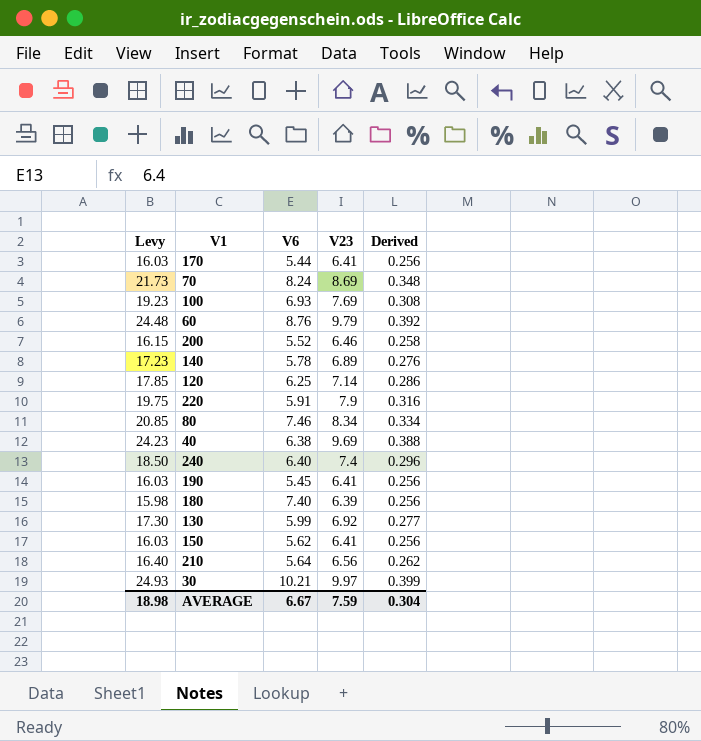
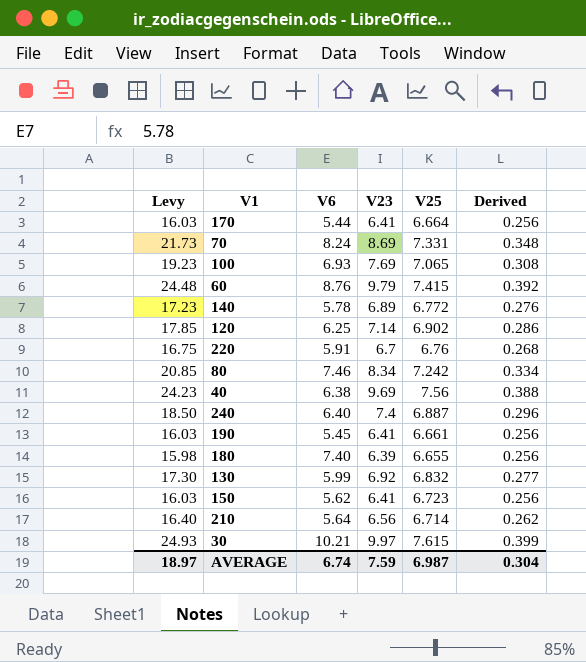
column V25 | position: none -> 5
row 200: 16.15 | 5.52 | 6.46 | 0.258 -> none
220 | Levy: 19.75 -> 16.75
220 | V23: 7.9 -> 6.7
220 | Derived: 0.316 -> 0.268
AVERAGE | Levy: 18.98 -> 18.97
AVERAGE | V6: 6.67 -> 6.74

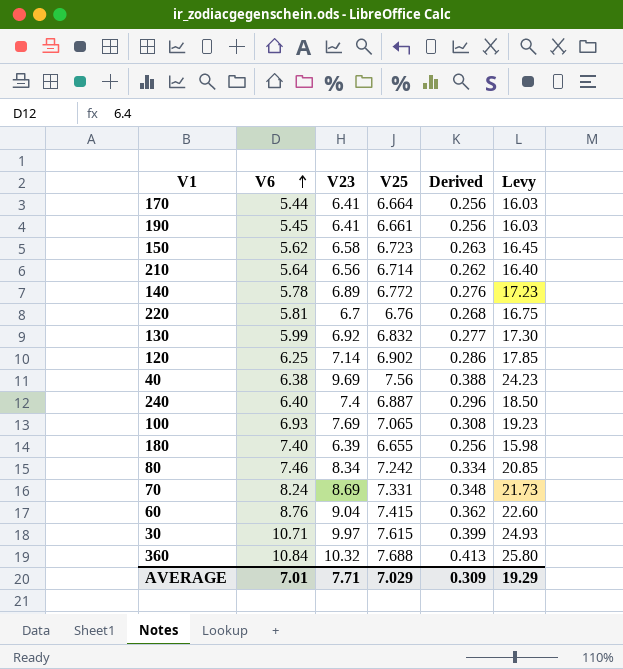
row order: none -> V6 ascending
column Levy | position: 1 -> 6
150 | V23: 6.41 -> 6.58
150 | Derived: 0.256 -> 0.263
150 | Levy: 16.03 -> 16.45
220 | V6: 5.91 -> 5.81
60 | V23: 9.79 -> 9.04
60 | Derived: 0.392 -> 0.362
60 | Levy: 24.48 -> 22.60
30 | V6: 10.21 -> 10.71
row 360: none -> 10.84 | 10.32 | 7.688 | 0.413 | 25.80
AVERAGE | V6: 6.74 -> 7.01
AVERAGE | V23: 7.59 -> 7.71
AVERAGE | V25: 6.987 -> 7.029
AVERAGE | Derived: 0.304 -> 0.309
AVERAGE | Levy: 18.97 -> 19.29

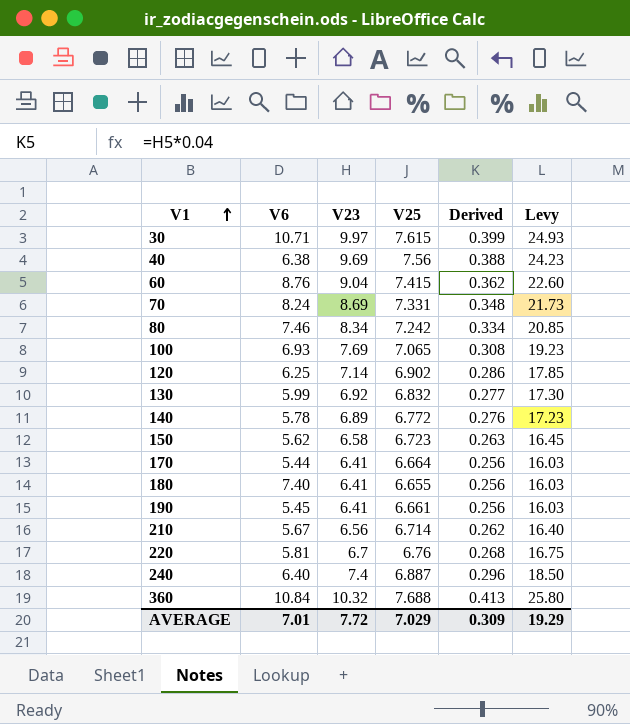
row order: V6 ascending -> V1 ascending
180 | V23: 6.39 -> 6.41
180 | Levy: 15.98 -> 16.03
210 | V6: 5.64 -> 5.67
AVERAGE | V23: 7.71 -> 7.72

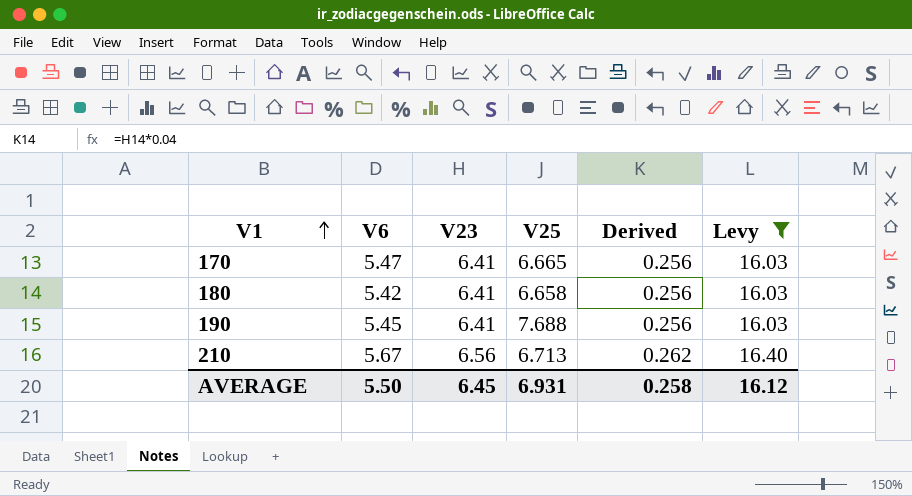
filter: none -> Levy <= 16.40
170 | V6: 5.44 -> 5.47
170 | V25: 6.664 -> 6.665
180 | V6: 7.40 -> 5.42
180 | V25: 6.655 -> 6.658
190 | V25: 6.661 -> 7.688
210 | V25: 6.714 -> 6.713
AVERAGE | V6: 7.01 -> 5.50
AVERAGE | V23: 7.72 -> 6.45
AVERAGE | V25: 7.029 -> 6.931
AVERAGE | Derived: 0.309 -> 0.258
AVERAGE | Levy: 19.29 -> 16.12

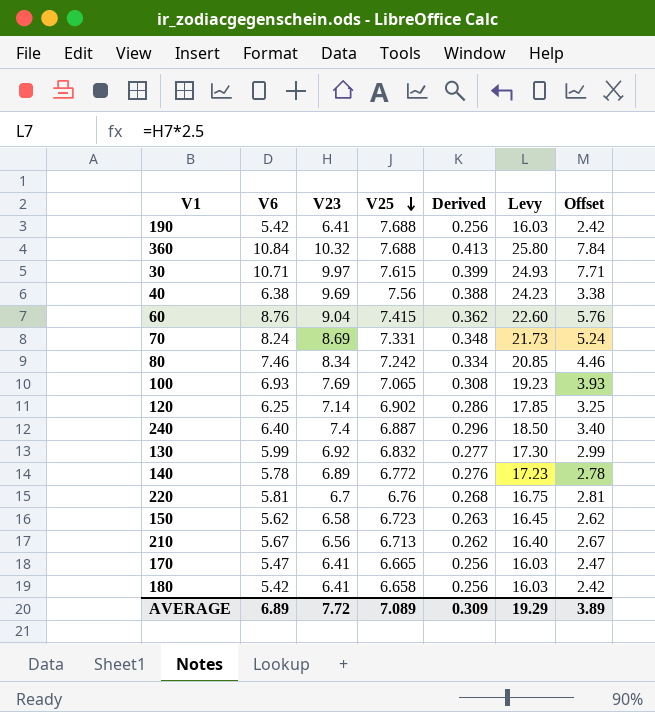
filter: Levy <= 16.40 -> none
row order: V1 ascending -> V25 descending
column Offset | formula: none -> [V6] - 3
190 | V6: 5.45 -> 5.42
AVERAGE | V6: 5.50 -> 6.89
AVERAGE | V23: 6.45 -> 7.72
AVERAGE | V25: 6.931 -> 7.089
AVERAGE | Derived: 0.258 -> 0.309
AVERAGE | Levy: 16.12 -> 19.29

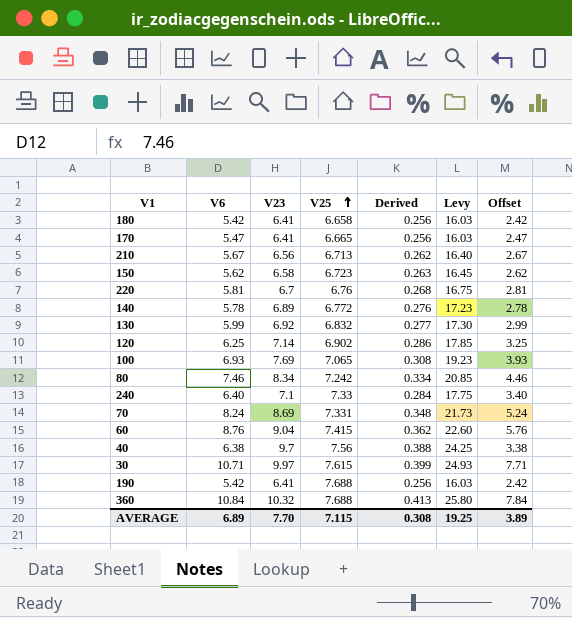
row order: V25 descending -> V25 ascending
240 | V23: 7.4 -> 7.1
240 | V25: 6.887 -> 7.33
240 | Derived: 0.296 -> 0.284
240 | Levy: 18.50 -> 17.75
40 | V23: 9.69 -> 9.7
40 | Levy: 24.23 -> 24.25
AVERAGE | V23: 7.72 -> 7.70
AVERAGE | V25: 7.089 -> 7.115
AVERAGE | Derived: 0.309 -> 0.308
AVERAGE | Levy: 19.29 -> 19.25

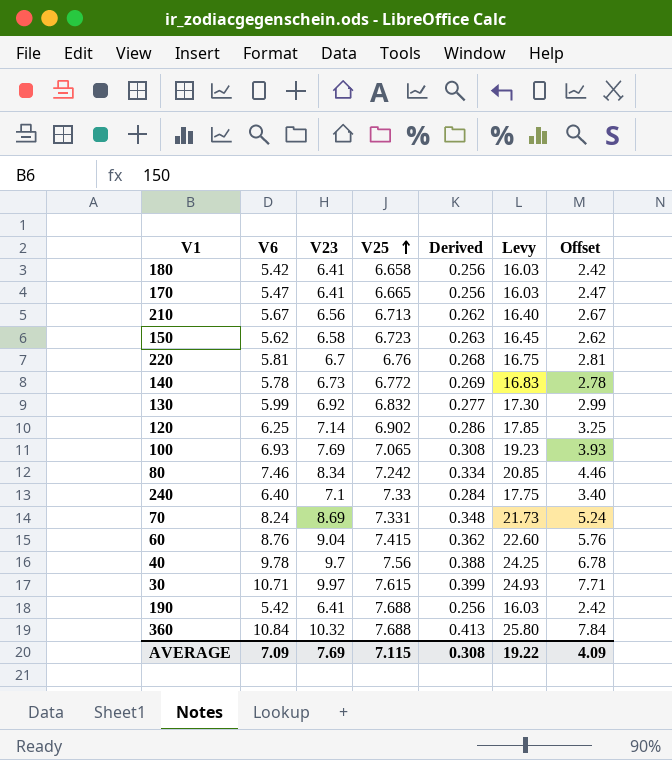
140 | V23: 6.89 -> 6.73
140 | Derived: 0.276 -> 0.269
140 | Levy: 17.23 -> 16.83
40 | V6: 6.38 -> 9.78
40 | Offset: 3.38 -> 6.78
AVERAGE | V6: 6.89 -> 7.09
AVERAGE | V23: 7.70 -> 7.69
AVERAGE | Levy: 19.25 -> 19.22
AVERAGE | Offset: 3.89 -> 4.09

